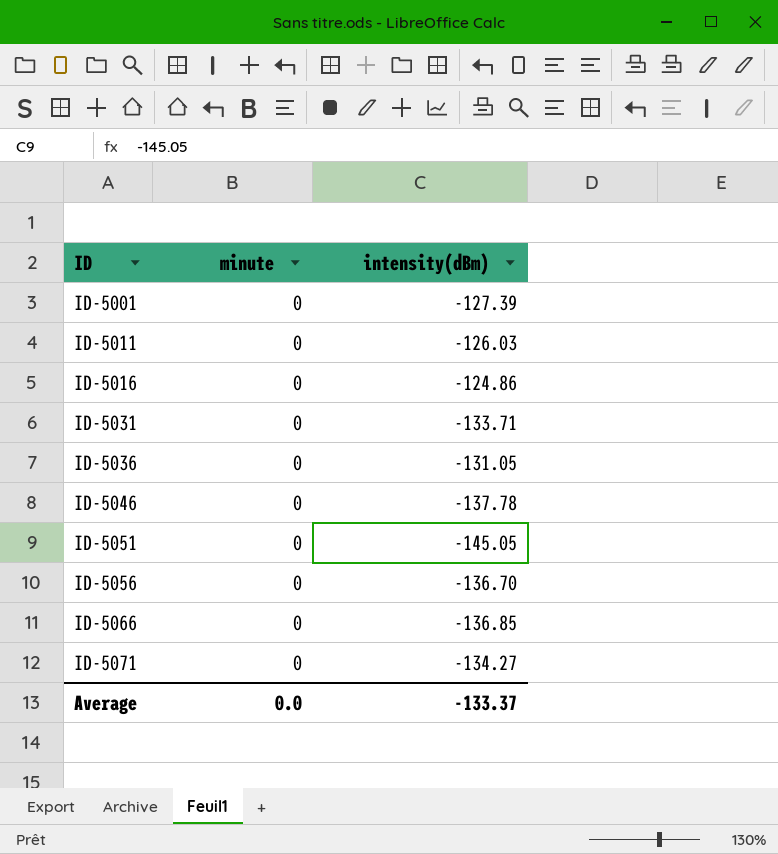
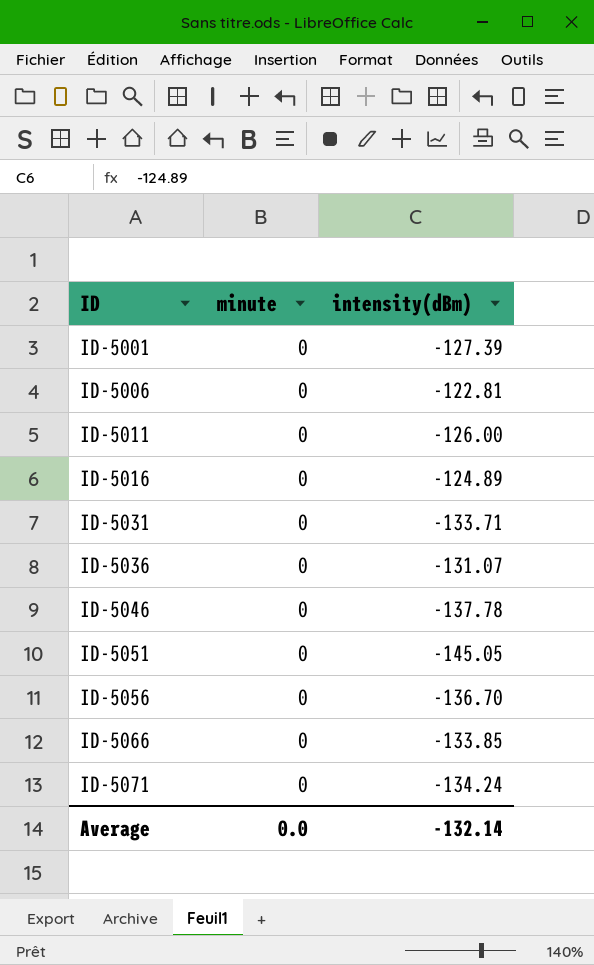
row ID-5006: none -> 0 | -122.81
ID-5011 | intensity(dBm): -126.03 -> -126.00
ID-5016 | intensity(dBm): -124.86 -> -124.89
ID-5036 | intensity(dBm): -131.05 -> -131.07
ID-5066 | intensity(dBm): -136.85 -> -133.85
ID-5071 | intensity(dBm): -134.27 -> -134.24
Average | intensity(dBm): -133.37 -> -132.14

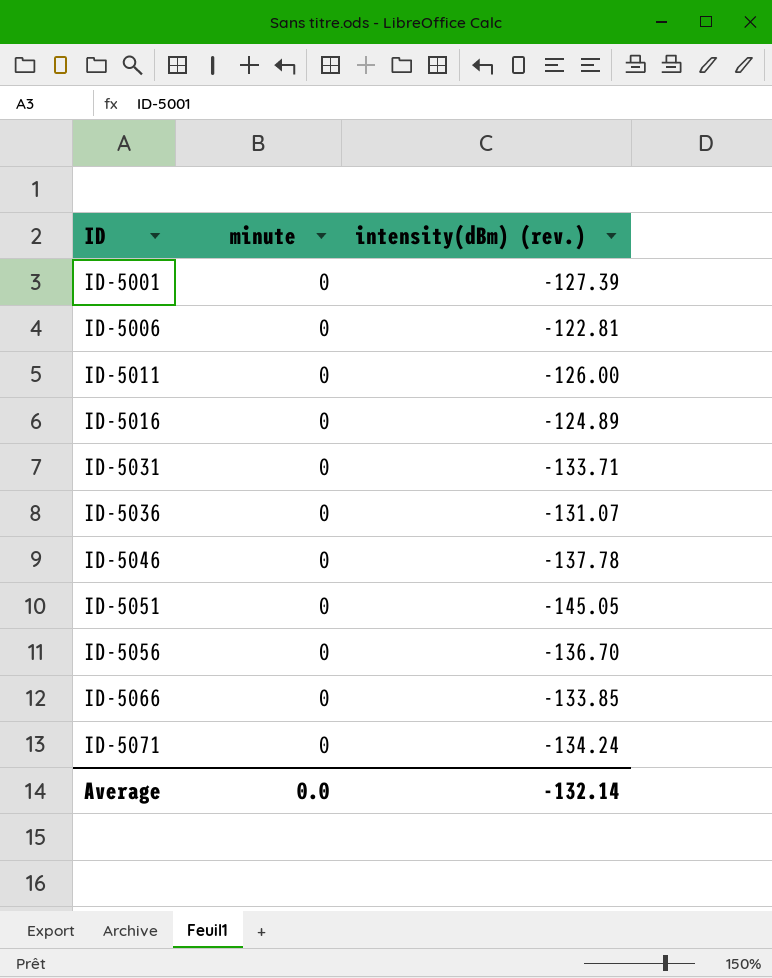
column name: intensity(dBm) -> intensity(dBm) (rev.)

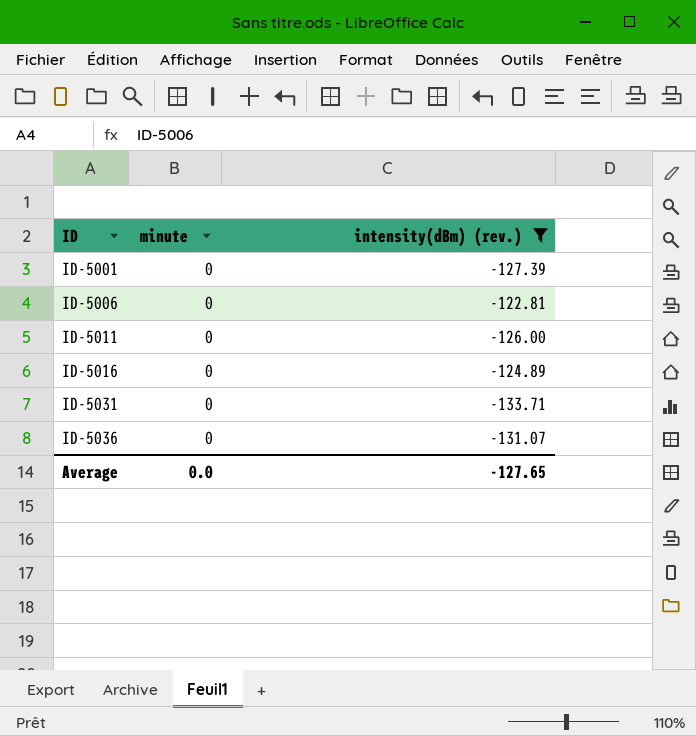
filter: none -> intensity(dBm) (rev.) >= -133.71
Average | intensity(dBm) (rev.): -132.14 -> -127.65

